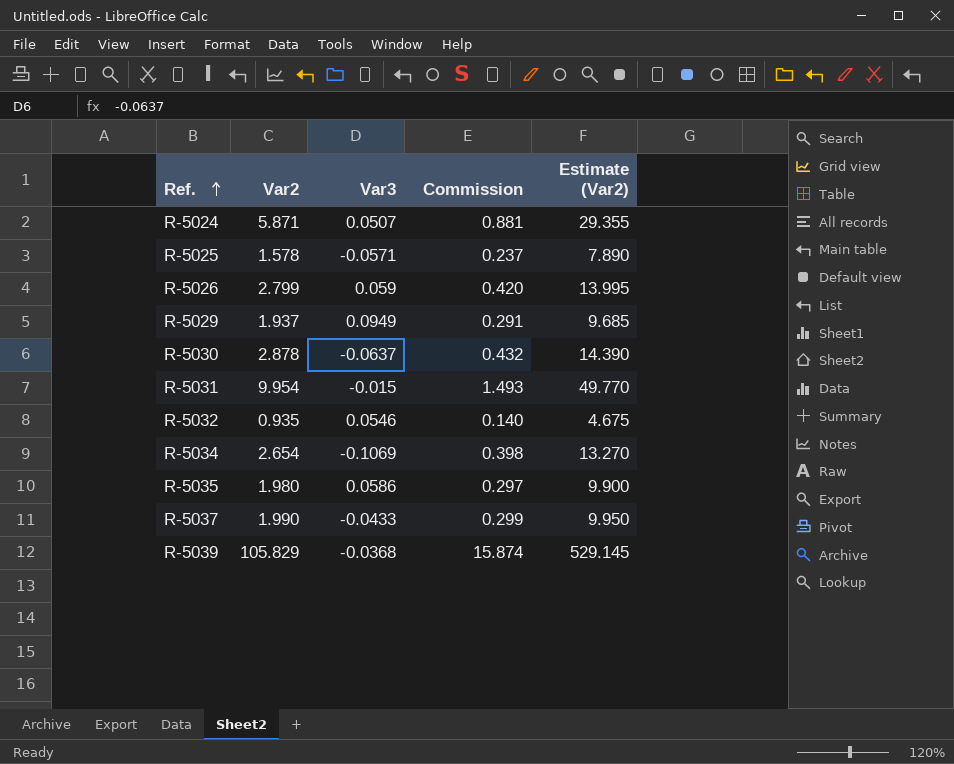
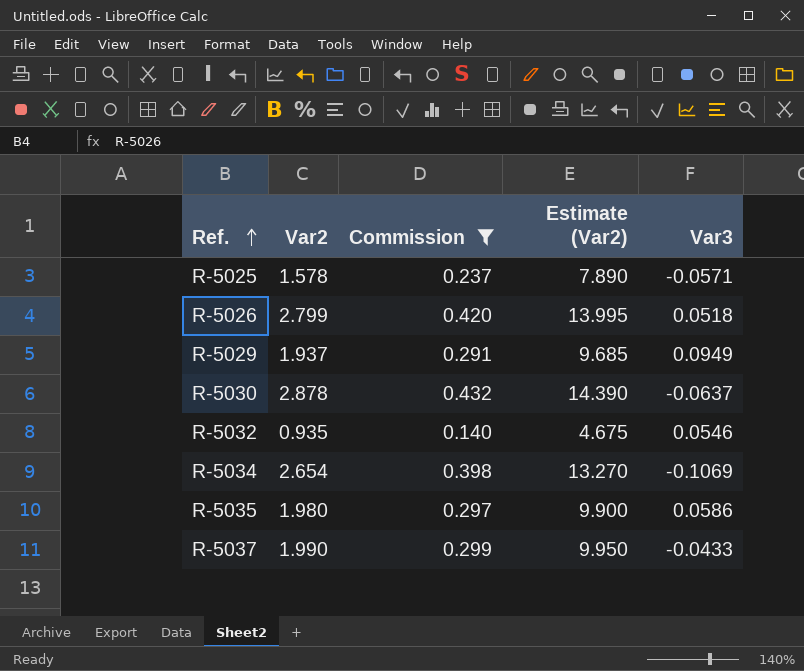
filter: none -> Commission <= 0.432
column Var3 | position: 3 -> 5
R-5026 | Var3: 0.059 -> 0.0518

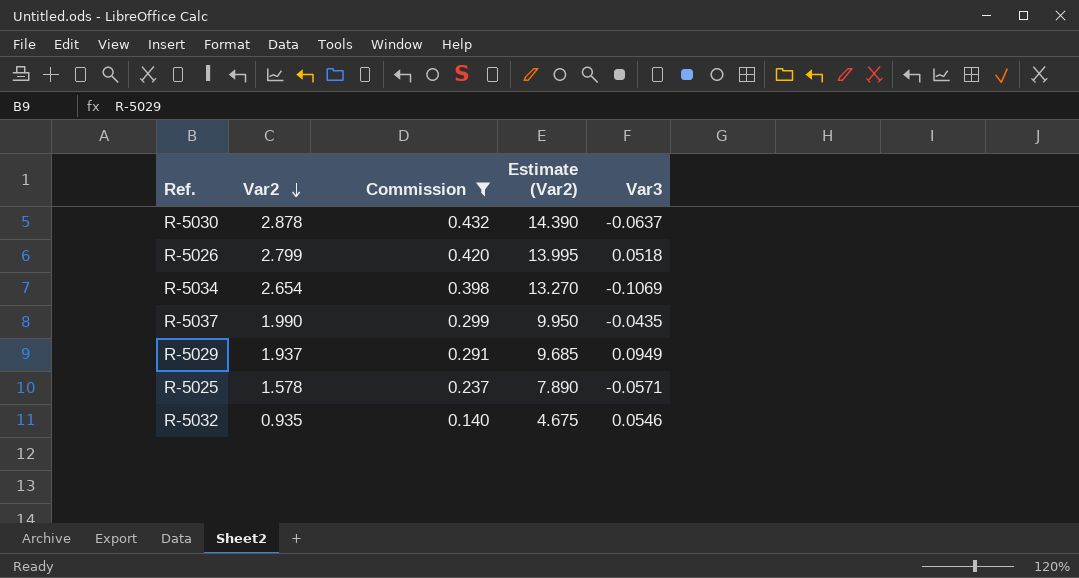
row order: Ref. ascending -> Var2 descending
row R-5035: 1.980 | 0.297 | 9.900 | 0.0586 -> none
R-5037 | Var3: -0.0433 -> -0.0435

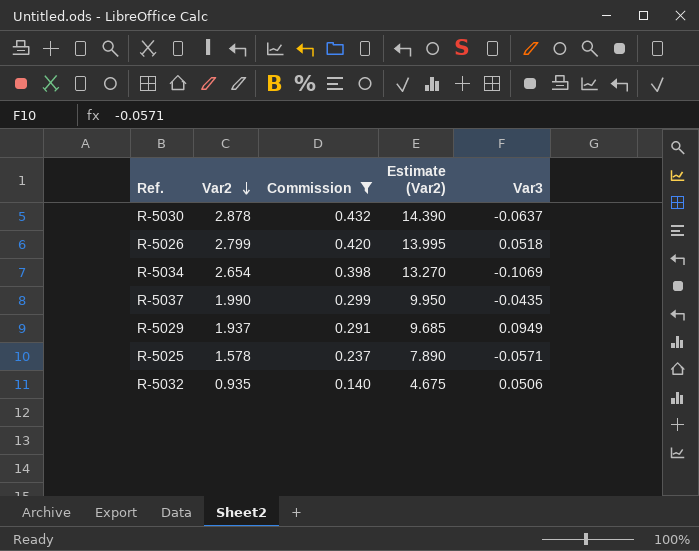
R-5032 | Var3: 0.0546 -> 0.0506

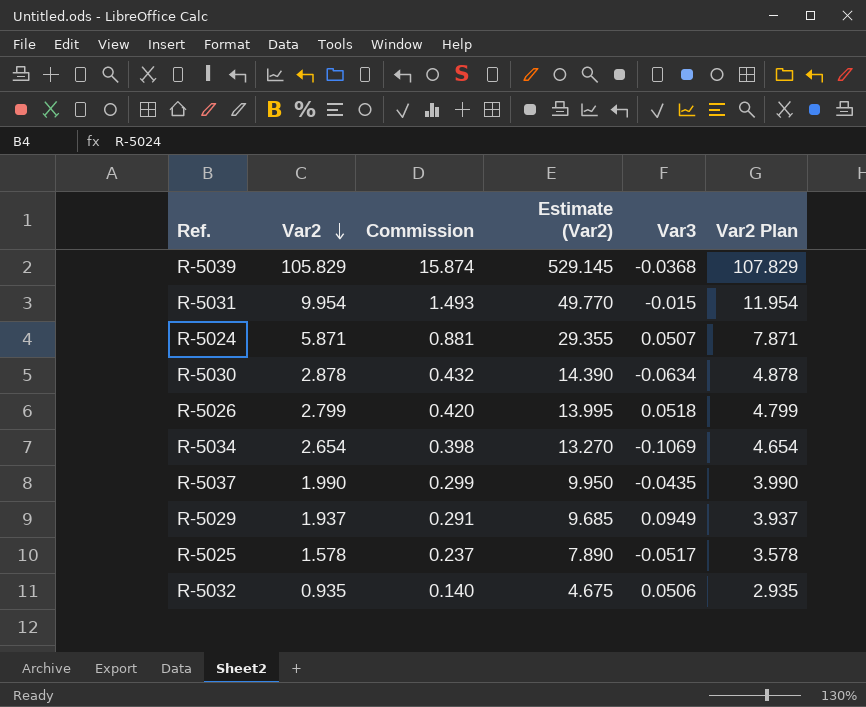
filter: Commission <= 0.432 -> none
column Var2 Plan | formula: none -> [Var2] + 2
R-5030 | Var3: -0.0637 -> -0.0634
R-5025 | Var3: -0.0571 -> -0.0517

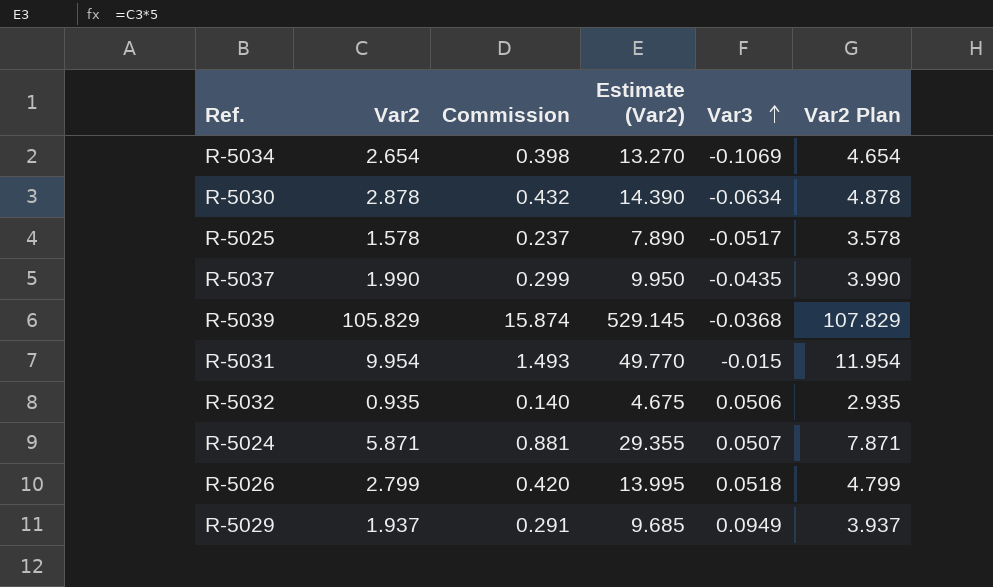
row order: Var2 descending -> Var3 ascending

